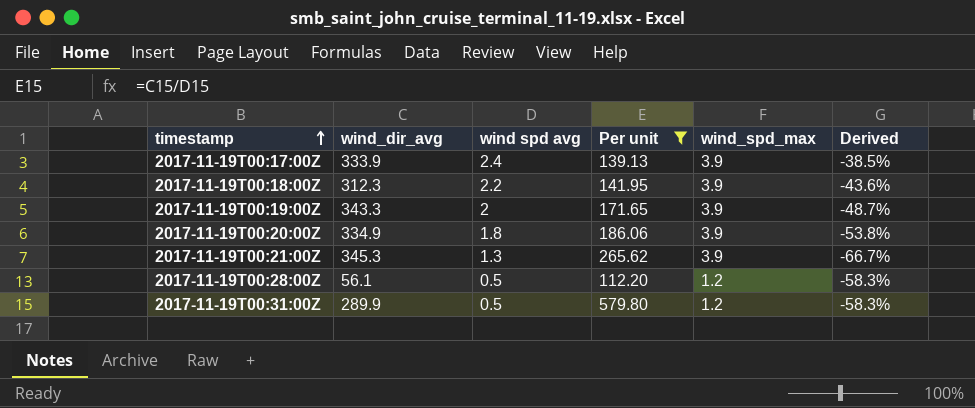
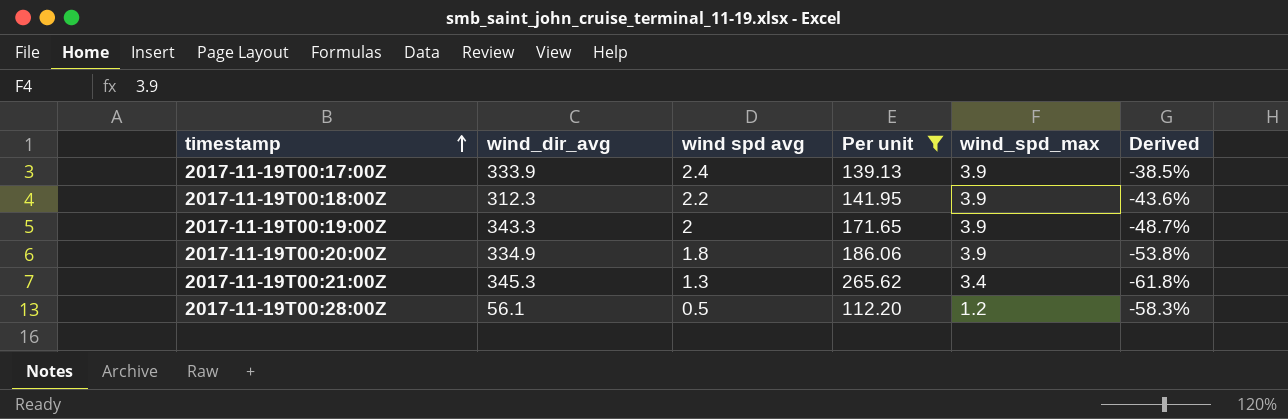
row 2017-11-19T00:31:00Z: 289.9 | 0.5 | 579.80 | 1.2 | -58.3% -> none
2017-11-19T00:21:00Z | wind_spd_max: 3.9 -> 3.4
2017-11-19T00:21:00Z | Derived: -66.7% -> -61.8%

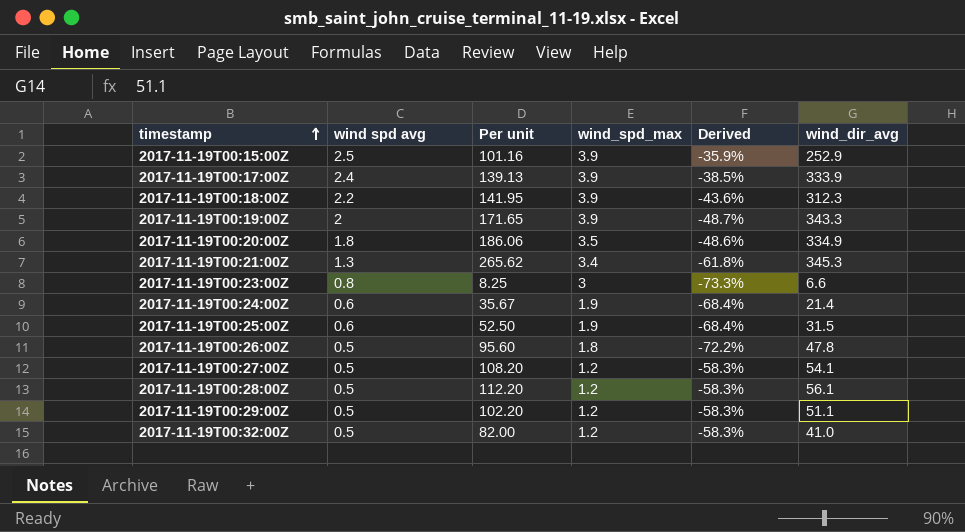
filter: Per unit >= 112.20 -> none
column wind_dir_avg | position: 2 -> 6
2017-11-19T00:20:00Z | wind_spd_max: 3.9 -> 3.5
2017-11-19T00:20:00Z | Derived: -53.8% -> -48.6%

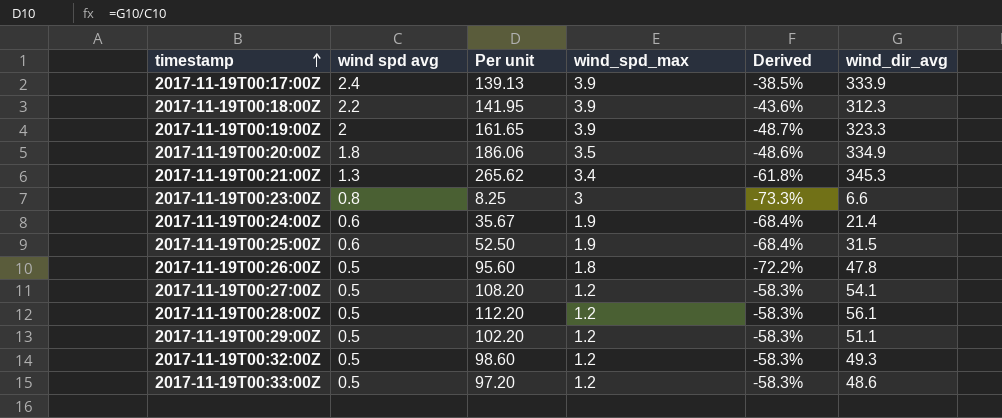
row 2017-11-19T00:15:00Z: 2.5 | 101.16 | 3.9 | -35.9% | 252.9 -> none
2017-11-19T00:19:00Z | Per unit: 171.65 -> 161.65
2017-11-19T00:19:00Z | wind_dir_avg: 343.3 -> 323.3
2017-11-19T00:32:00Z | Per unit: 82.00 -> 98.60
2017-11-19T00:32:00Z | wind_dir_avg: 41.0 -> 49.3
row 2017-11-19T00:33:00Z: none -> 0.5 | 97.20 | 1.2 | -58.3% | 48.6

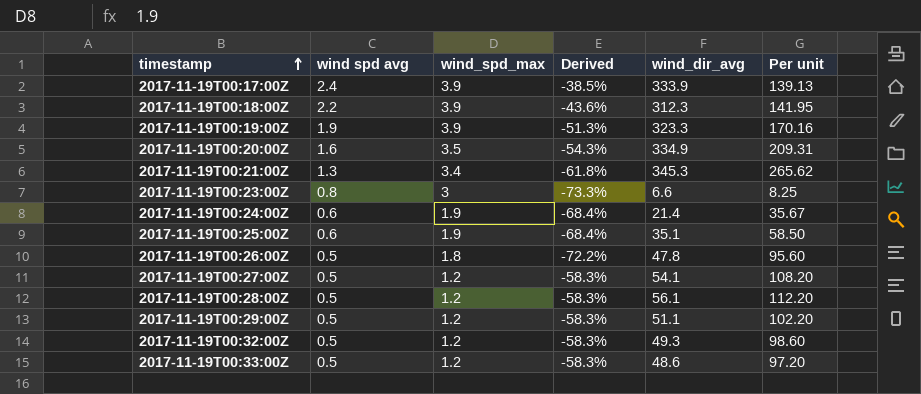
column Per unit | position: 3 -> 6
2017-11-19T00:19:00Z | wind spd avg: 2 -> 1.9
2017-11-19T00:19:00Z | Derived: -48.7% -> -51.3%
2017-11-19T00:19:00Z | Per unit: 161.65 -> 170.16
2017-11-19T00:20:00Z | wind spd avg: 1.8 -> 1.6
2017-11-19T00:20:00Z | Derived: -48.6% -> -54.3%
2017-11-19T00:20:00Z | Per unit: 186.06 -> 209.31
2017-11-19T00:25:00Z | wind_dir_avg: 31.5 -> 35.1
2017-11-19T00:25:00Z | Per unit: 52.50 -> 58.50

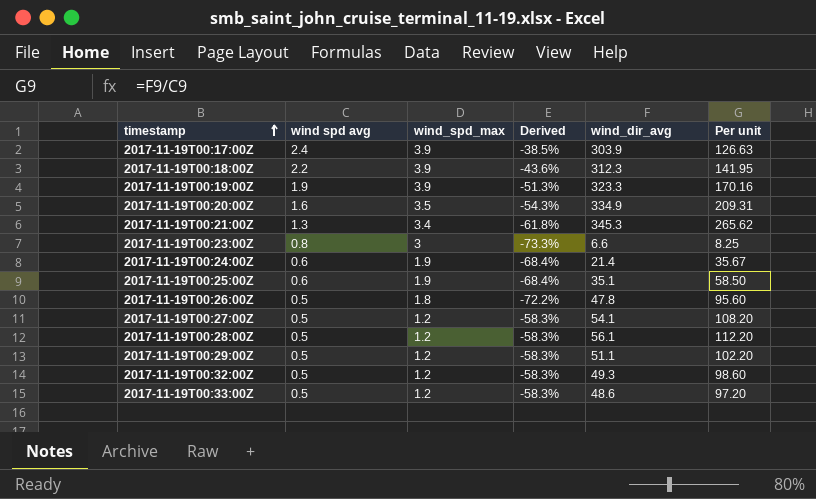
2017-11-19T00:17:00Z | wind_dir_avg: 333.9 -> 303.9
2017-11-19T00:17:00Z | Per unit: 139.13 -> 126.63

